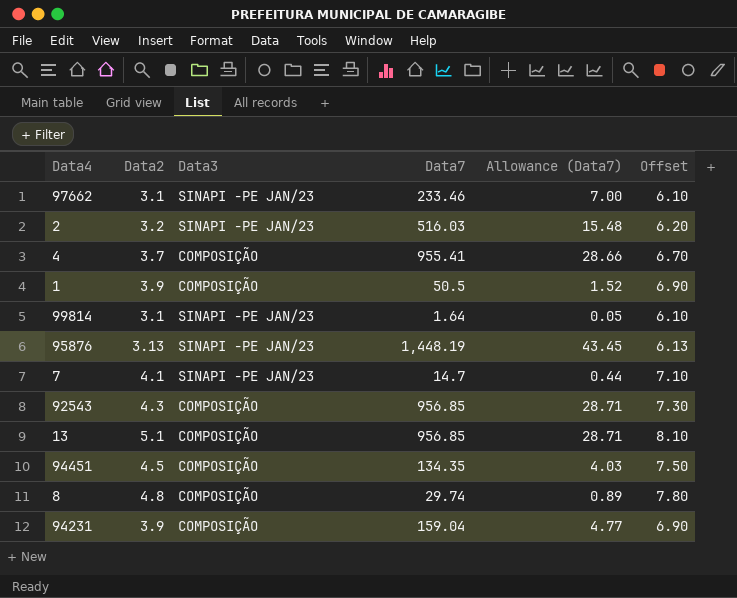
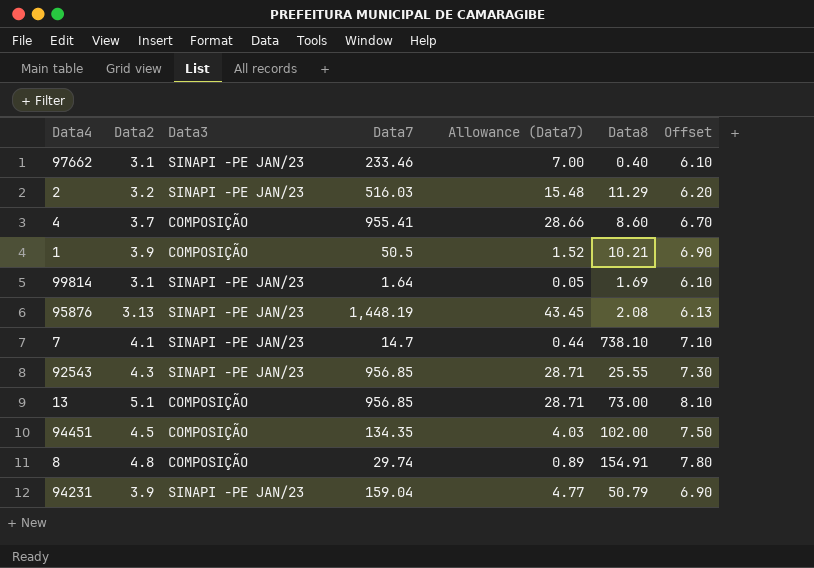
column Data8 | position: none -> 6
92543 | Data3: COMPOSIÇÃO -> SINAPI -PE JAN/23
94231 | Data3: COMPOSIÇÃO -> SINAPI -PE JAN/23

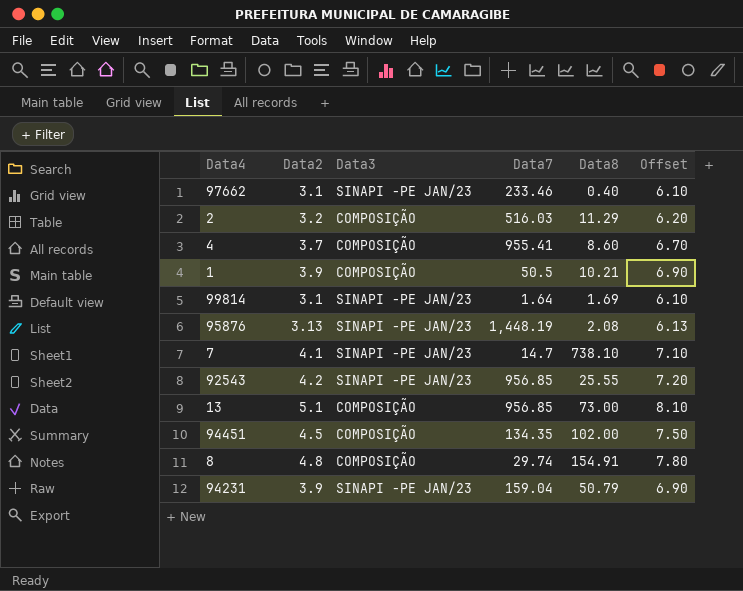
column Allowance (Data7) | formula: [Data7] * 0.03 -> none
2 | Data3: SINAPI -PE JAN/23 -> COMPOSIÇÃO
92543 | Data2: 4.3 -> 4.2
92543 | Offset: 7.30 -> 7.20

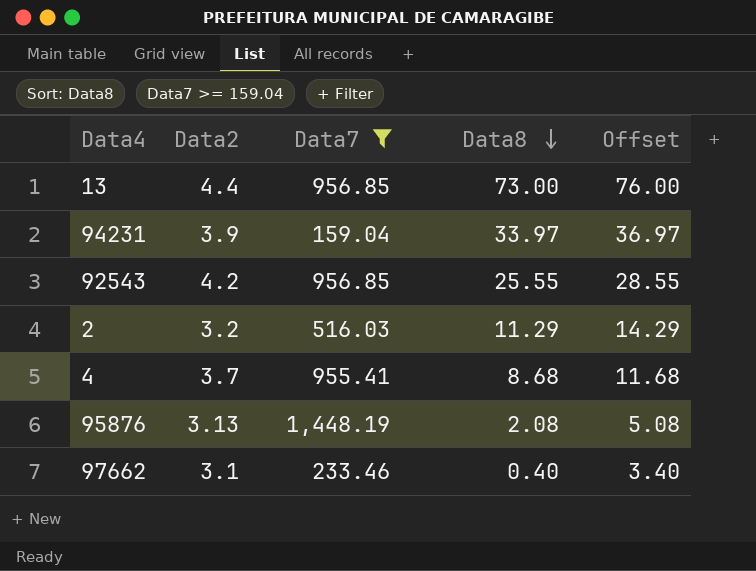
filter: none -> Data7 >= 159.04
row order: none -> Data8 descending
column Data3 | position: 3 -> none
column Offset | formula: [Data2] + 3 -> [Data8] + 3
13 | Data2: 5.1 -> 4.4
94231 | Data8: 50.79 -> 33.97
4 | Data8: 8.60 -> 8.68

